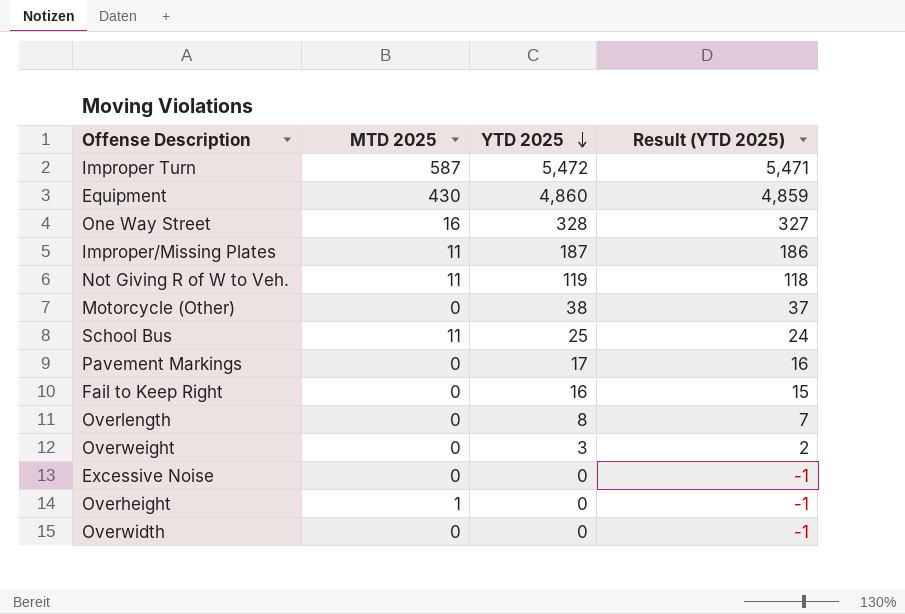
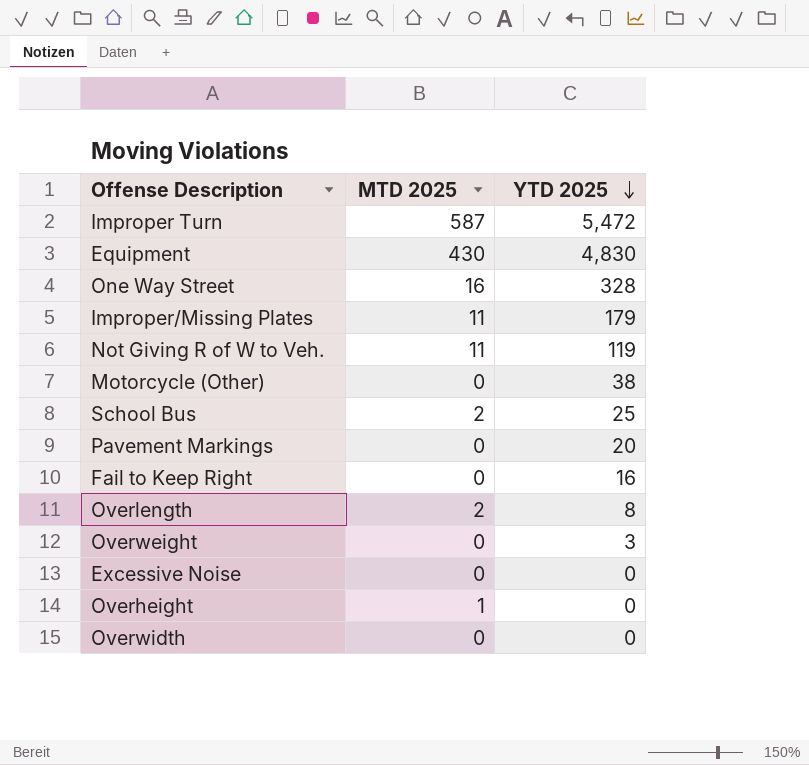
column Result (YTD 2025) | formula: [YTD 2025] - 1 -> none
Equipment | YTD 2025: 4,860 -> 4,830
Improper/Missing Plates | YTD 2025: 187 -> 179
School Bus | MTD 2025: 11 -> 2
Pavement Markings | YTD 2025: 17 -> 20
Overlength | MTD 2025: 0 -> 2

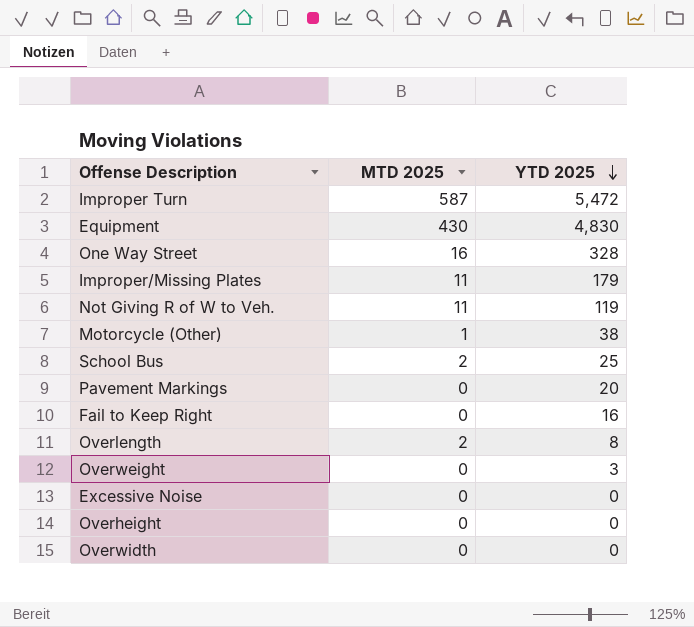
Motorcycle (Other) | MTD 2025: 0 -> 1
Overheight | MTD 2025: 1 -> 0

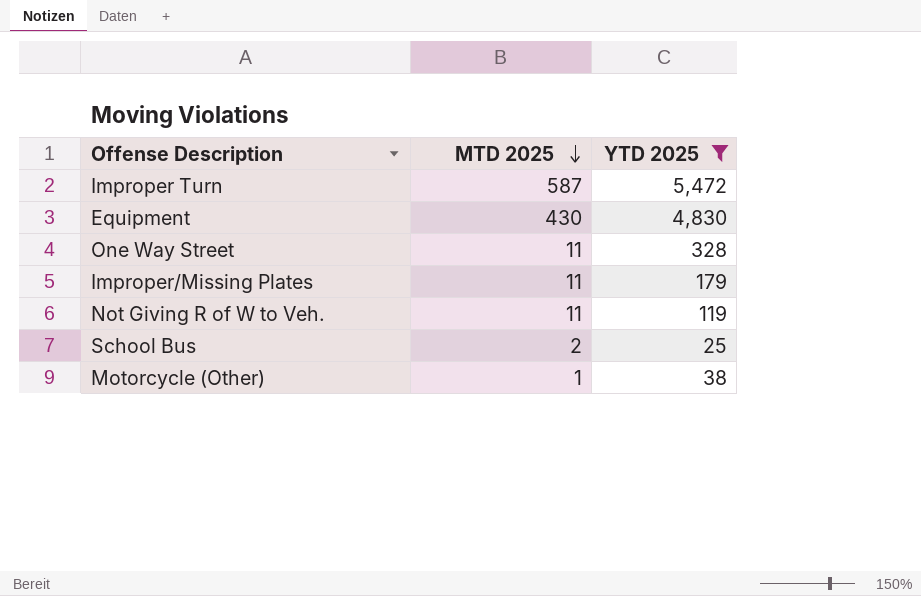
filter: none -> YTD 2025 >= 25
row order: YTD 2025 descending -> MTD 2025 descending
One Way Street | MTD 2025: 16 -> 11

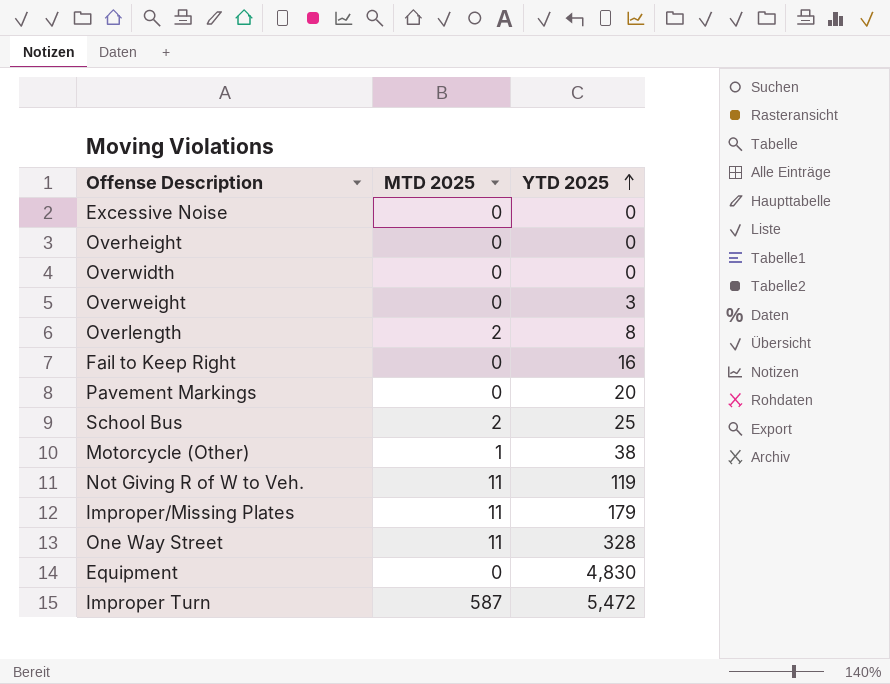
filter: YTD 2025 >= 25 -> none
row order: MTD 2025 descending -> YTD 2025 ascending
Equipment | MTD 2025: 430 -> 0

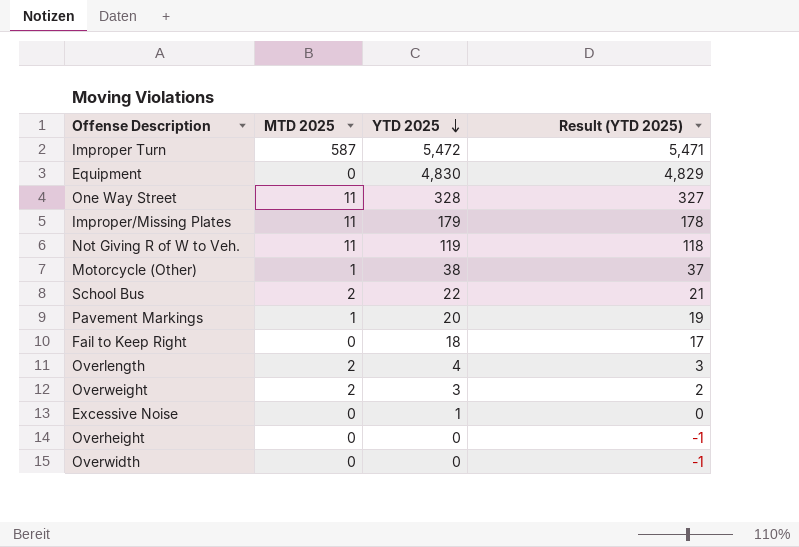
row order: YTD 2025 ascending -> YTD 2025 descending
column Result (YTD 2025) | formula: none -> [YTD 2025] - 1
School Bus | YTD 2025: 25 -> 22
Pavement Markings | MTD 2025: 0 -> 1
Fail to Keep Right | YTD 2025: 16 -> 18
Overlength | YTD 2025: 8 -> 4
Overweight | MTD 2025: 0 -> 2
Excessive Noise | YTD 2025: 0 -> 1

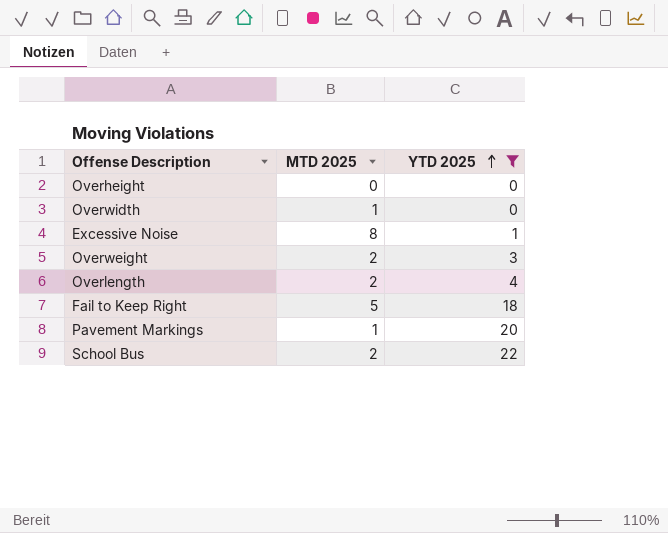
filter: none -> YTD 2025 <= 22
row order: YTD 2025 descending -> YTD 2025 ascending
column Result (YTD 2025) | formula: [YTD 2025] - 1 -> none
Overwidth | MTD 2025: 0 -> 1
Excessive Noise | MTD 2025: 0 -> 8
Fail to Keep Right | MTD 2025: 0 -> 5

